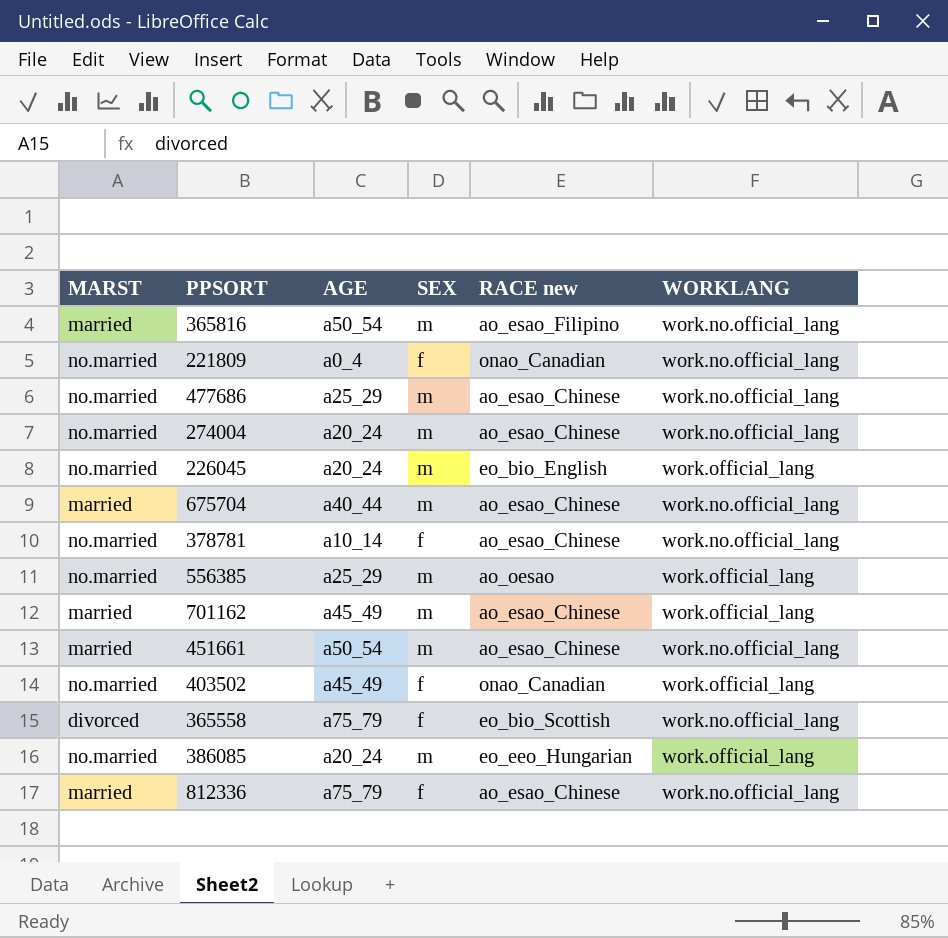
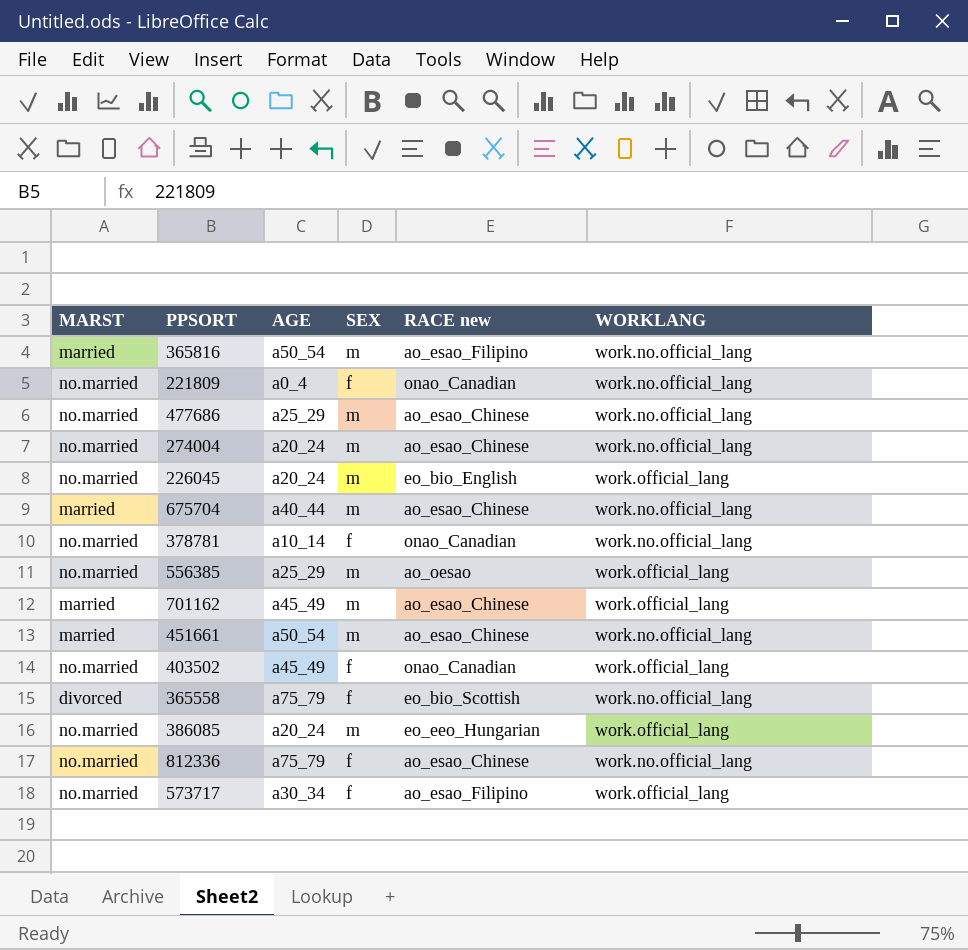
378781 | RACE new: ao_esao_Chinese -> onao_Canadian
812336 | MARST: married -> no.married
row 573717: none -> no.married | a30_34 | f | ao_esao_Filipino | work.official_lang

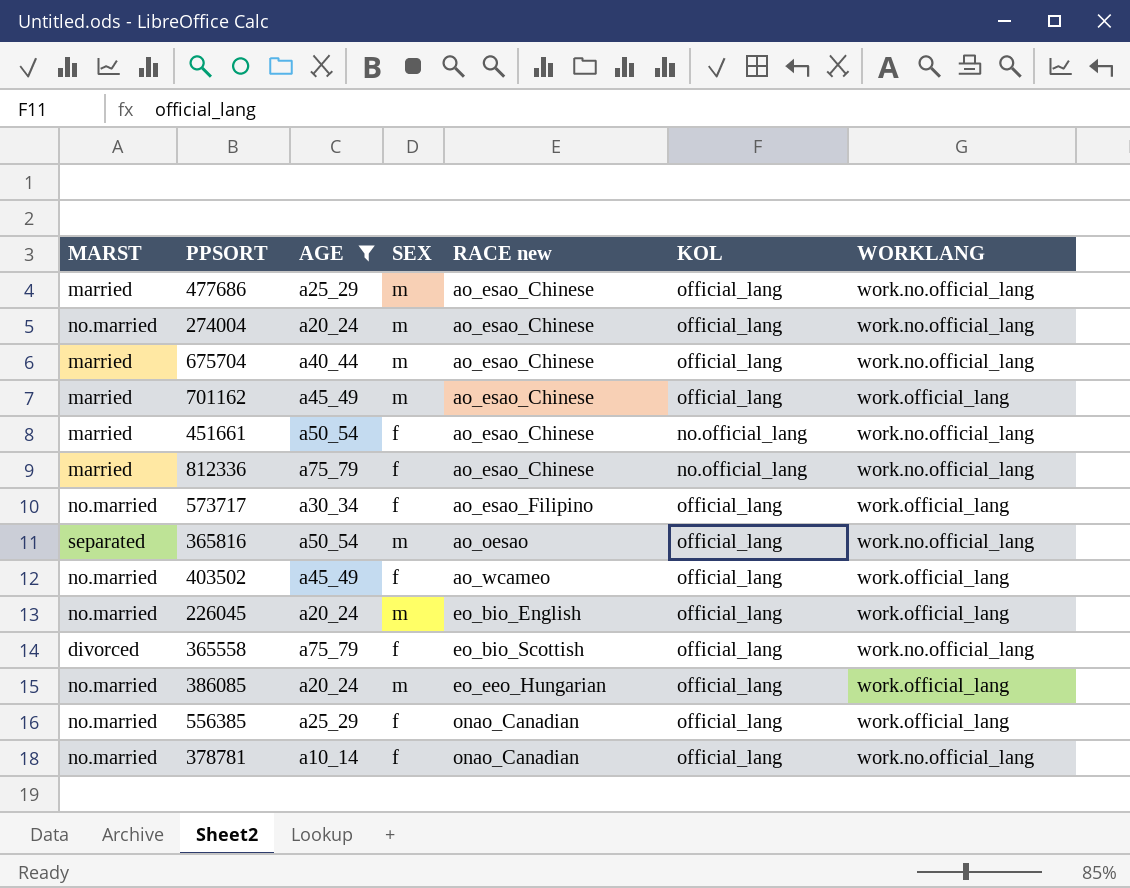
filter: none -> AGE != a0_4
row order: none -> RACE new ascending
column KOL | position: none -> 6
477686 | MARST: no.married -> married
451661 | SEX: m -> f
812336 | MARST: no.married -> married
365816 | MARST: married -> separated
365816 | RACE new: ao_esao_Filipino -> ao_oesao
403502 | RACE new: onao_Canadian -> ao_wcameo
556385 | SEX: m -> f
556385 | RACE new: ao_oesao -> onao_Canadian

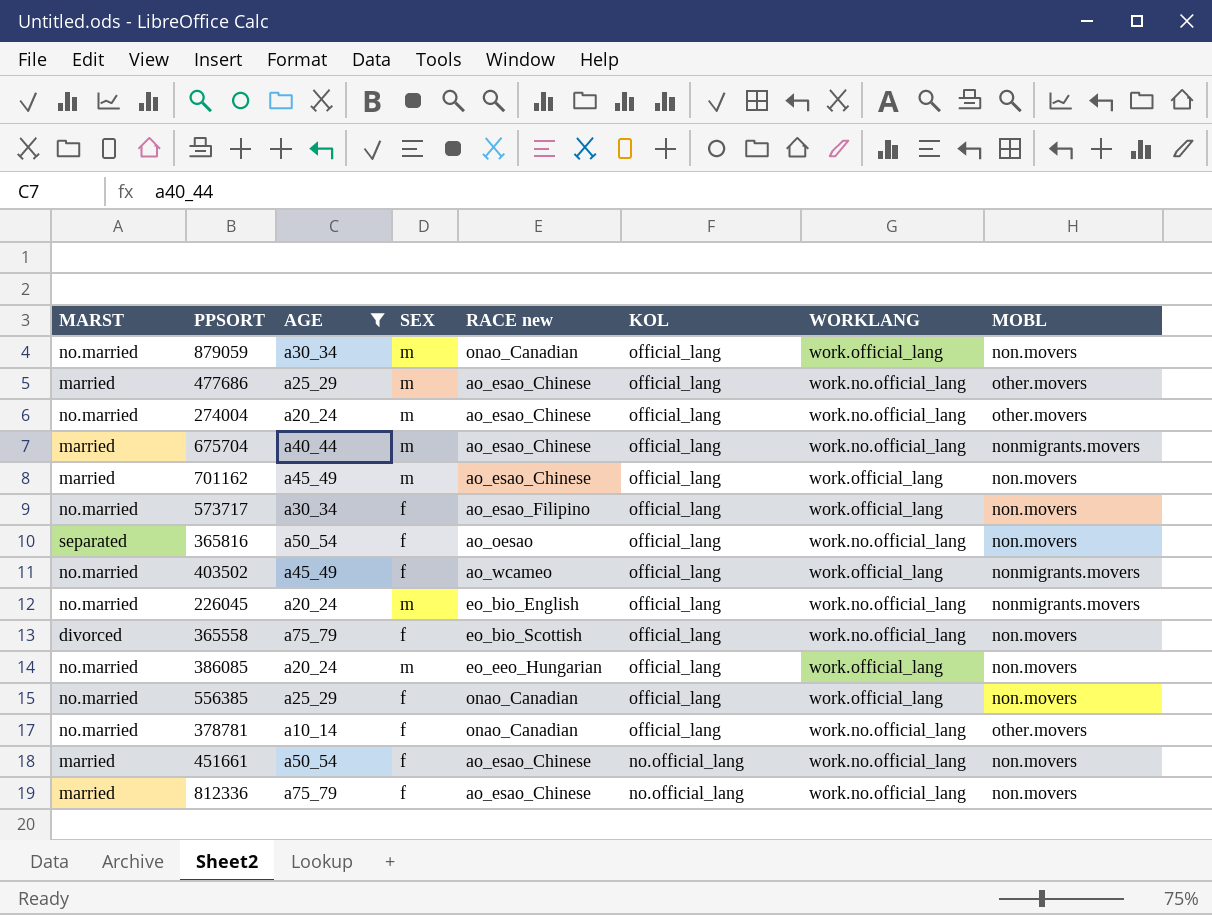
row order: RACE new ascending -> KOL descending
column MOBL | position: none -> 8
row 879059: none -> no.married | a30_34 | m | onao_Canadian | official_lang | work.official_lang | non.movers
365816 | SEX: m -> f
226045 | WORKLANG: work.official_lang -> work.no.official_lang

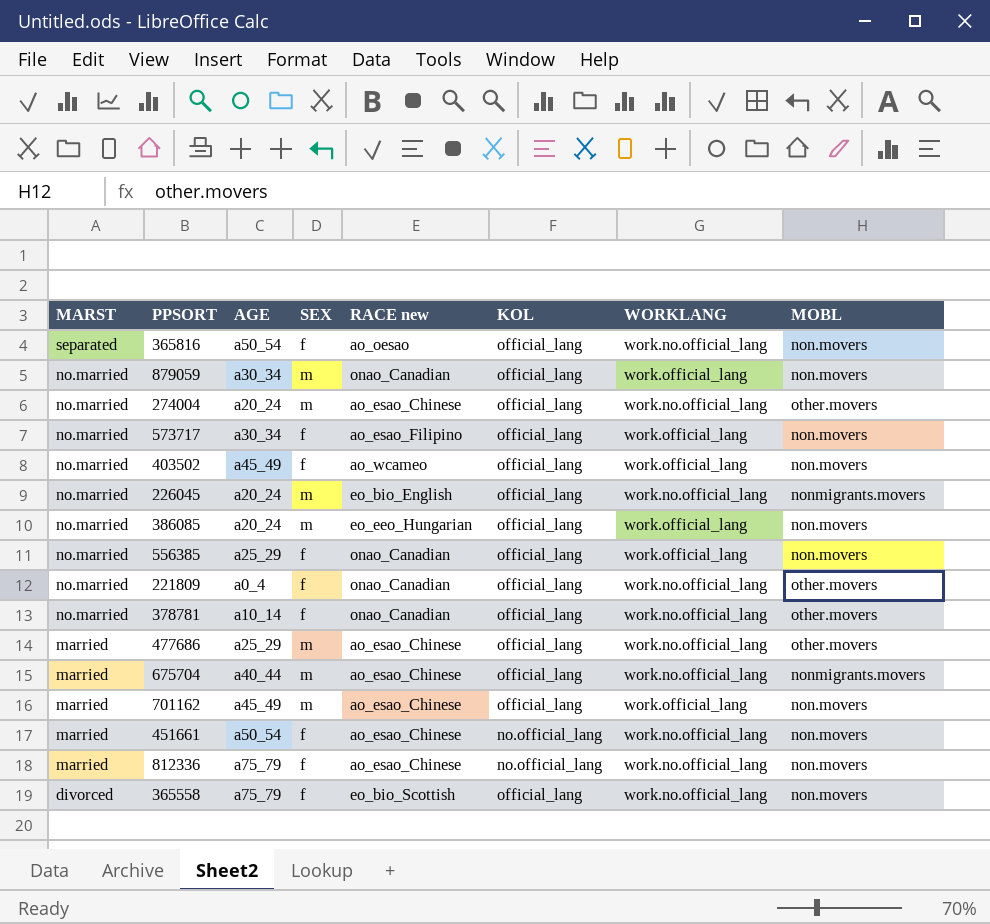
filter: AGE != a0_4 -> none
row order: KOL descending -> MARST descending
403502 | MOBL: nonmigrants.movers -> non.movers

